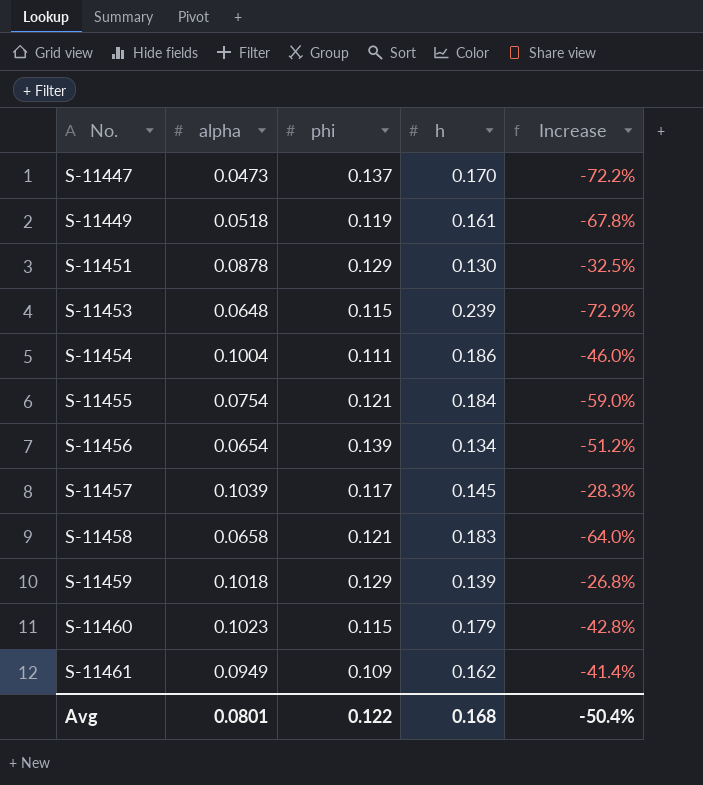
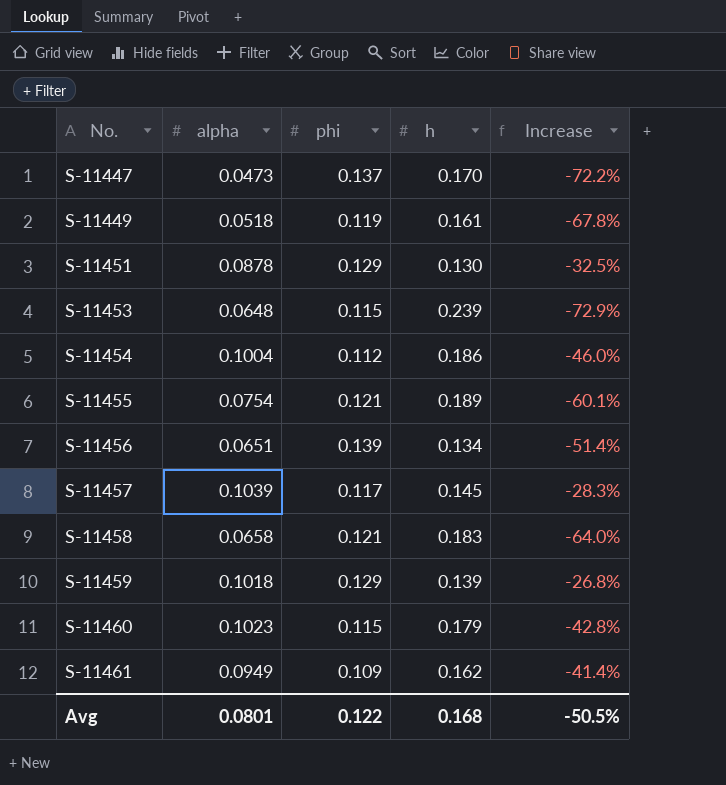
S-11454 | phi: 0.111 -> 0.112
S-11455 | h: 0.184 -> 0.189
S-11455 | Increase: -59.0% -> -60.1%
S-11456 | alpha: 0.0654 -> 0.0651
S-11456 | Increase: -51.2% -> -51.4%
Avg | Increase: -50.4% -> -50.5%

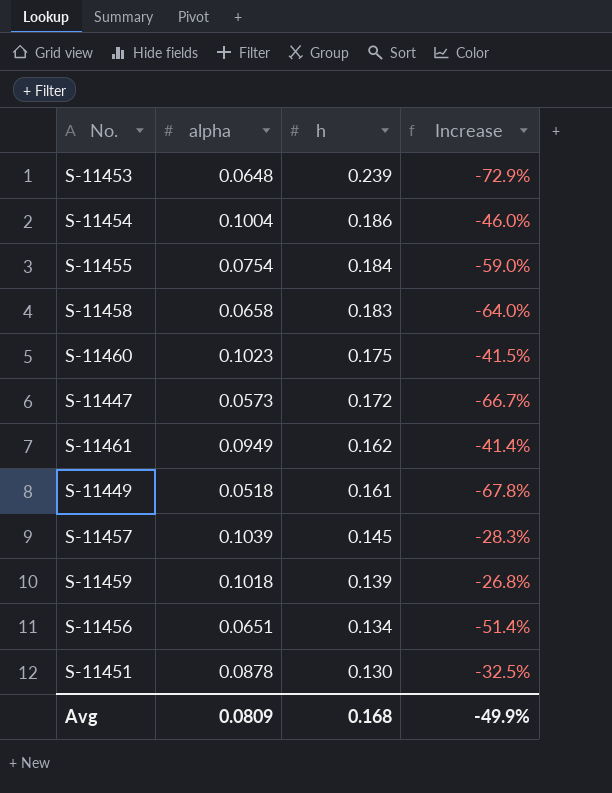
row order: No. ascending -> h descending
column phi | position: 3 -> none
S-11455 | h: 0.189 -> 0.184
S-11455 | Increase: -60.1% -> -59.0%
S-11460 | h: 0.179 -> 0.175
S-11460 | Increase: -42.8% -> -41.5%
S-11447 | alpha: 0.0473 -> 0.0573
S-11447 | h: 0.170 -> 0.172
S-11447 | Increase: -72.2% -> -66.7%
Avg | alpha: 0.0801 -> 0.0809
Avg | Increase: -50.5% -> -49.9%

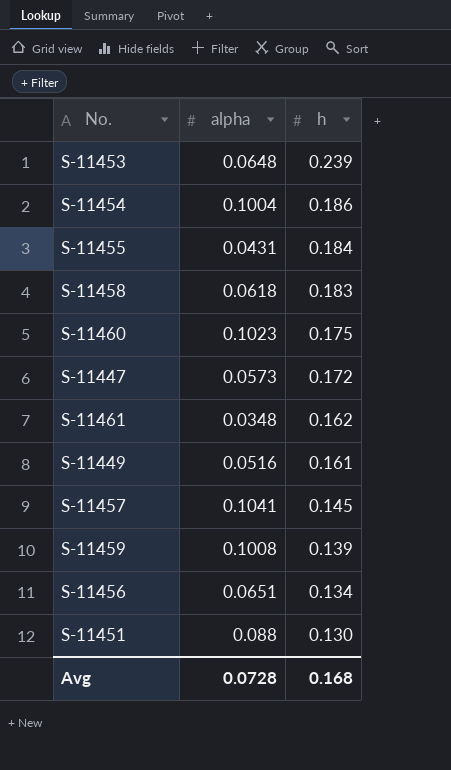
column Increase | formula: ([alpha] - [h]) / [h] -> none
S-11455 | alpha: 0.0754 -> 0.0431
S-11458 | alpha: 0.0658 -> 0.0618
S-11461 | alpha: 0.0949 -> 0.0348
S-11449 | alpha: 0.0518 -> 0.0516
S-11457 | alpha: 0.1039 -> 0.1041
S-11459 | alpha: 0.1018 -> 0.1008
S-11451 | alpha: 0.0878 -> 0.088
Avg | alpha: 0.0809 -> 0.0728

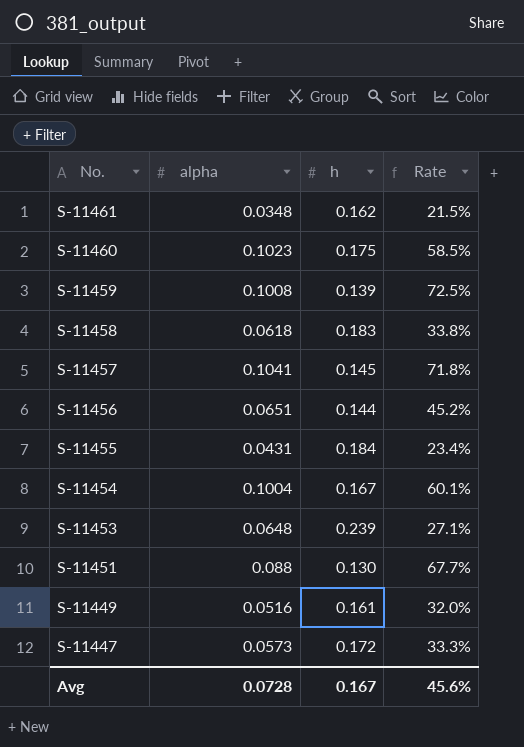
row order: h descending -> No. descending
column Rate | formula: none -> [alpha] / [h]
S-11456 | h: 0.134 -> 0.144
S-11454 | h: 0.186 -> 0.167
Avg | h: 0.168 -> 0.167

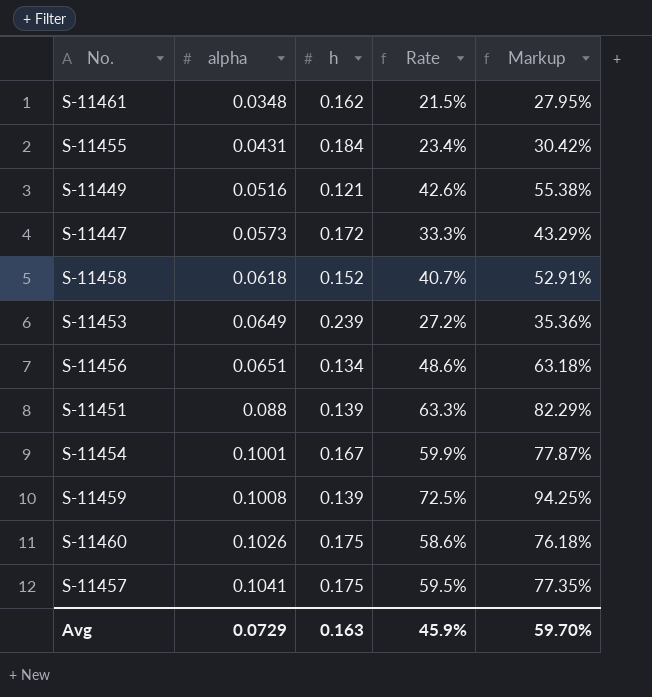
row order: No. descending -> alpha ascending
column Markup | formula: none -> [Rate] * 1.3
S-11449 | h: 0.161 -> 0.121
S-11449 | Rate: 32.0% -> 42.6%
S-11458 | h: 0.183 -> 0.152
S-11458 | Rate: 33.8% -> 40.7%
S-11453 | alpha: 0.0648 -> 0.0649
S-11453 | Rate: 27.1% -> 27.2%
S-11456 | h: 0.144 -> 0.134
S-11456 | Rate: 45.2% -> 48.6%
S-11451 | h: 0.130 -> 0.139
S-11451 | Rate: 67.7% -> 63.3%
S-11454 | alpha: 0.1004 -> 0.1001
S-11454 | Rate: 60.1% -> 59.9%
S-11460 | alpha: 0.1023 -> 0.1026
S-11460 | Rate: 58.5% -> 58.6%
S-11457 | h: 0.145 -> 0.175
S-11457 | Rate: 71.8% -> 59.5%
Avg | alpha: 0.0728 -> 0.0729
Avg | h: 0.167 -> 0.163
Avg | Rate: 45.6% -> 45.9%

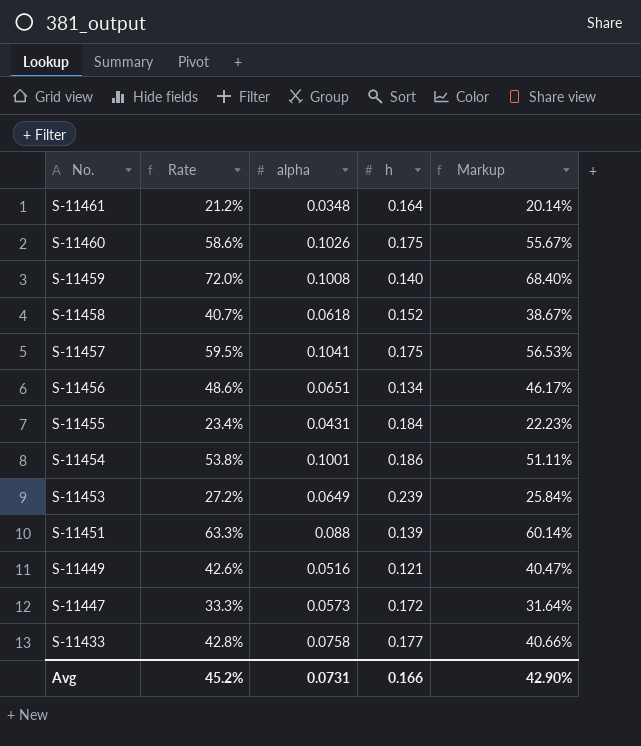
row order: alpha ascending -> No. descending
column Rate | position: 4 -> 2
column Markup | formula: [Rate] * 1.3 -> [Rate] * 0.95
S-11461 | Rate: 21.5% -> 21.2%
S-11461 | h: 0.162 -> 0.164
S-11459 | Rate: 72.5% -> 72.0%
S-11459 | h: 0.139 -> 0.140
S-11454 | Rate: 59.9% -> 53.8%
S-11454 | h: 0.167 -> 0.186
row S-11433: none -> 42.8% | 0.0758 | 0.177 | 40.66%
Avg | Rate: 45.9% -> 45.2%
Avg | alpha: 0.0729 -> 0.0731
Avg | h: 0.163 -> 0.166
Avg | Markup: 59.70% -> 42.90%

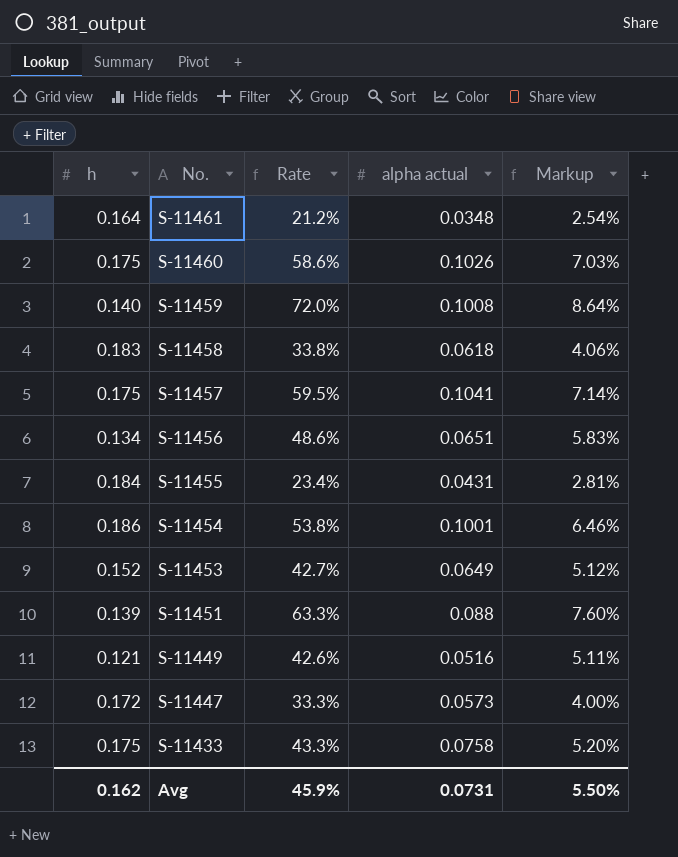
column h | position: 4 -> 1
column name: alpha -> alpha actual
column Markup | formula: [Rate] * 0.95 -> [Rate] * 0.12
S-11458 | h: 0.152 -> 0.183
S-11458 | Rate: 40.7% -> 33.8%
S-11453 | h: 0.239 -> 0.152
S-11453 | Rate: 27.2% -> 42.7%
S-11433 | h: 0.177 -> 0.175
S-11433 | Rate: 42.8% -> 43.3%
Avg | h: 0.166 -> 0.162
Avg | Rate: 45.2% -> 45.9%
Avg | Markup: 42.90% -> 5.50%

